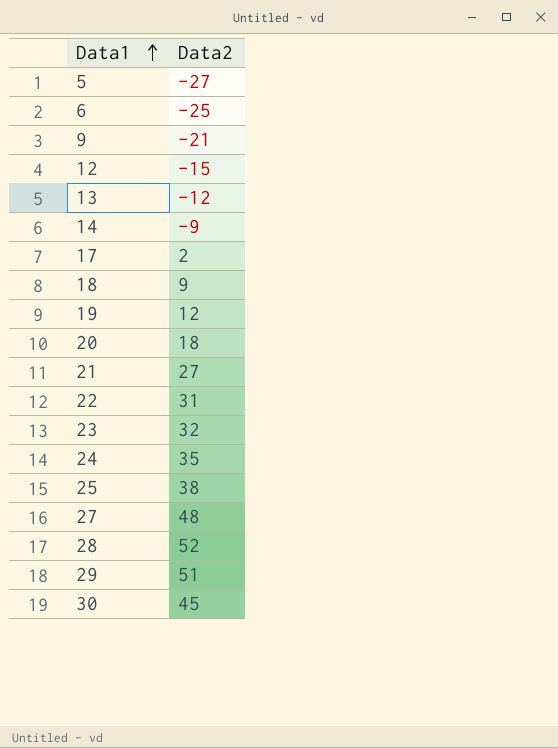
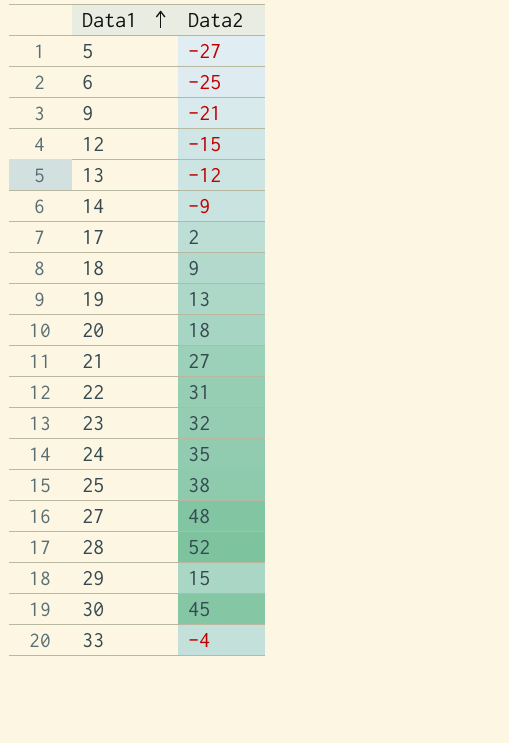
19 | Data2: 12 -> 13
29 | Data2: 51 -> 15
row 33: none -> -4

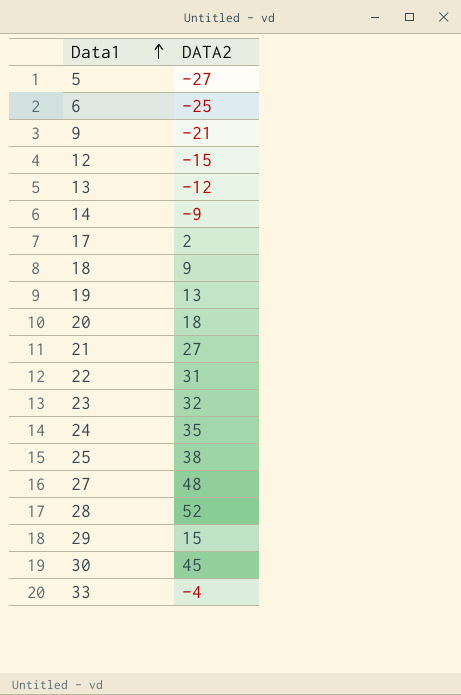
column name: Data2 -> DATA2

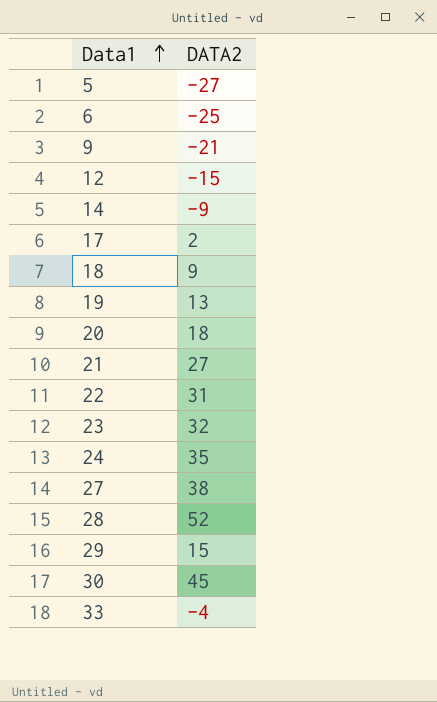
row 13: -12 -> none
row 25: 38 -> none
27 | DATA2: 48 -> 38

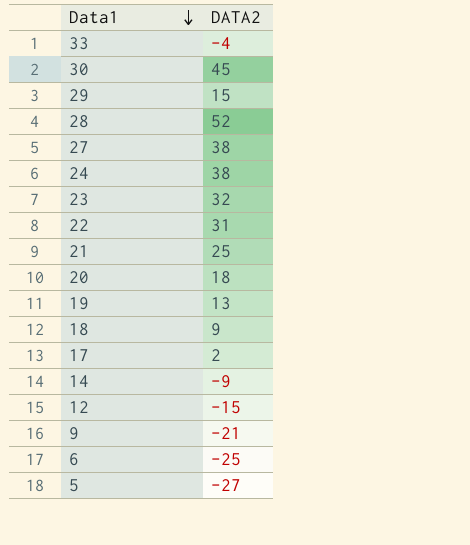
row order: Data1 ascending -> Data1 descending
24 | DATA2: 35 -> 38
21 | DATA2: 27 -> 25

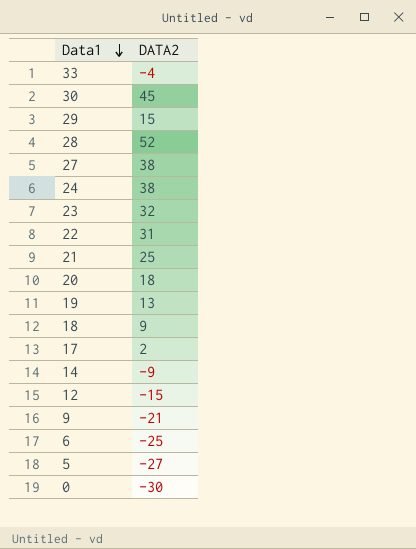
row 0: none -> -30

